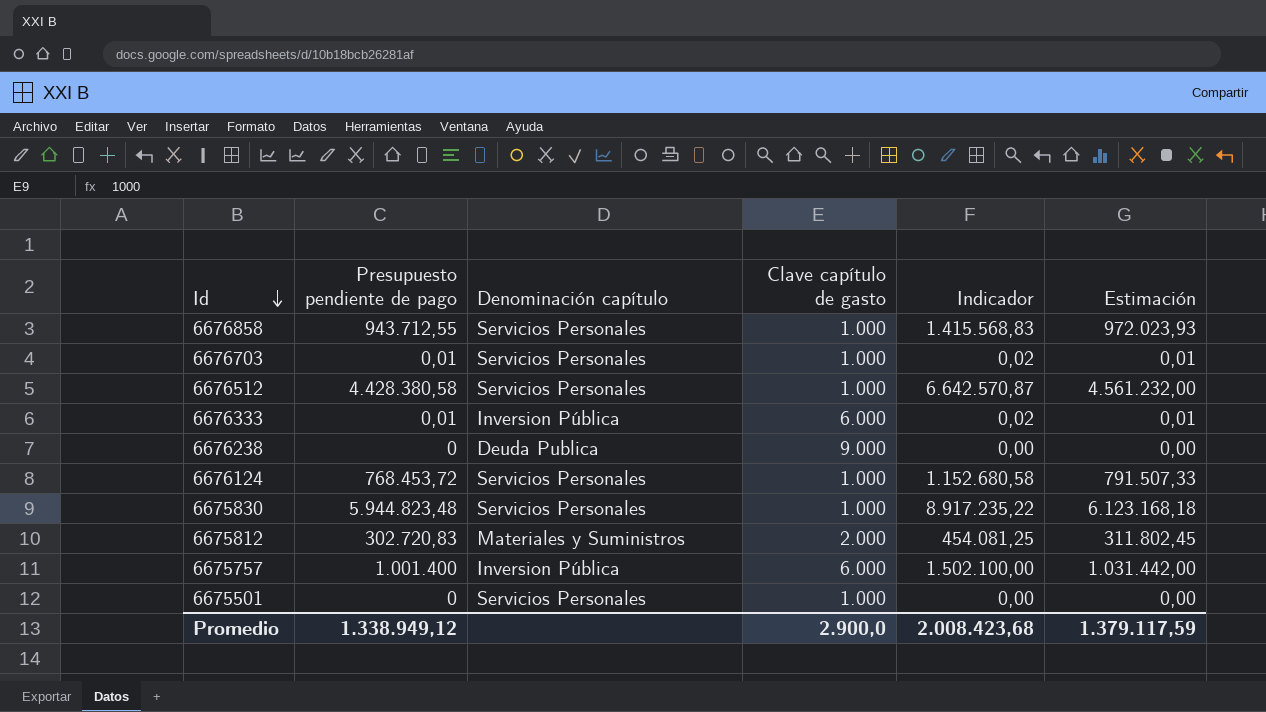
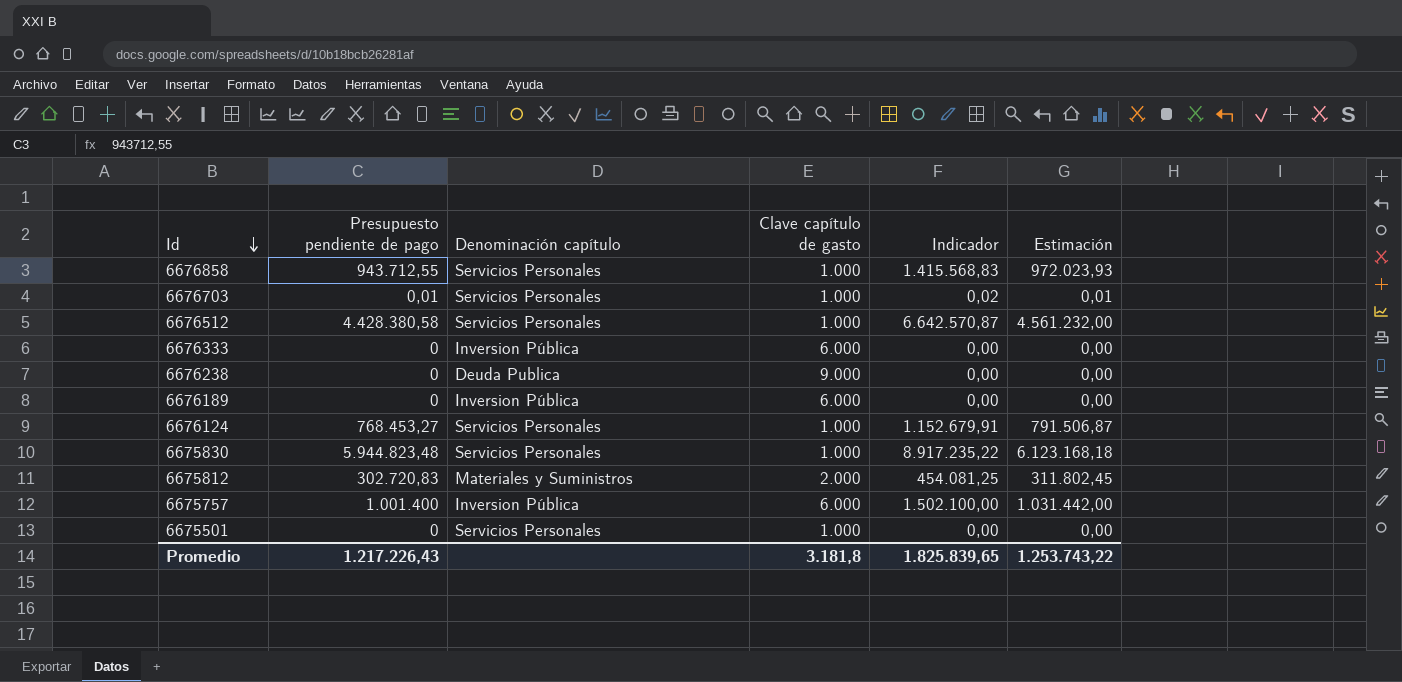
6676333 | Presupuesto pendiente de pago: 0,01 -> 0
6676333 | Indicador: 0,02 -> 0,00
6676333 | Estimación: 0,01 -> 0,00
row 6676189: none -> 0 | Inversion Pública | 6.000 | 0,00 | 0,00
6676124 | Presupuesto pendiente de pago: 768.453,72 -> 768.453,27
6676124 | Indicador: 1.152.680,58 -> 1.152.679,91
6676124 | Estimación: 791.507,33 -> 791.506,87
Promedio | Presupuesto pendiente de pago: 1.338.949,12 -> 1.217.226,43
Promedio | Clave capítulo de gasto: 2.900,0 -> 3.181,8
Promedio | Indicador: 2.008.423,68 -> 1.825.839,65
Promedio | Estimación: 1.379.117,59 -> 1.253.743,22

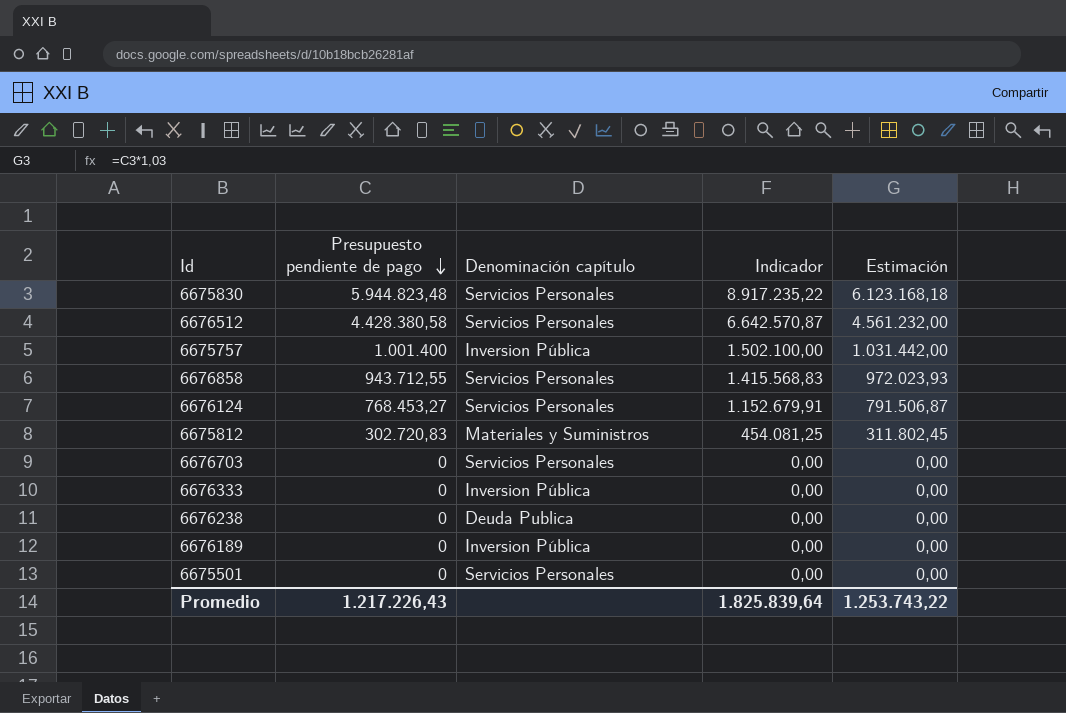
row order: Id descending -> Presupuesto pendiente de pago descending
column Clave capítulo de gasto | position: 4 -> none
6676703 | Presupuesto pendiente de pago: 0,01 -> 0
6676703 | Indicador: 0,02 -> 0,00
6676703 | Estimación: 0,01 -> 0,00
Promedio | Indicador: 1.825.839,65 -> 1.825.839,64

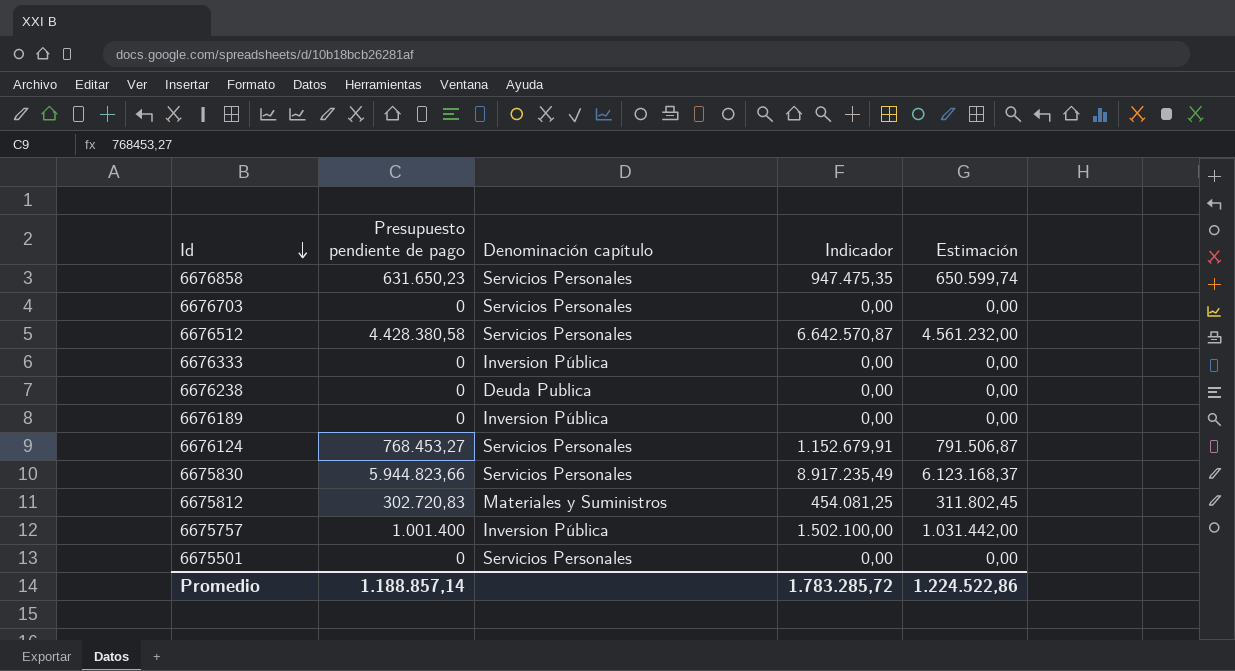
row order: Presupuesto pendiente de pago descending -> Id descending
6676858 | Presupuesto pendiente de pago: 943.712,55 -> 631.650,23
6676858 | Indicador: 1.415.568,83 -> 947.475,35
6676858 | Estimación: 972.023,93 -> 650.599,74
6675830 | Presupuesto pendiente de pago: 5.944.823,48 -> 5.944.823,66
6675830 | Indicador: 8.917.235,22 -> 8.917.235,49
6675830 | Estimación: 6.123.168,18 -> 6.123.168,37
Promedio | Presupuesto pendiente de pago: 1.217.226,43 -> 1.188.857,14
Promedio | Indicador: 1.825.839,64 -> 1.783.285,72
Promedio | Estimación: 1.253.743,22 -> 1.224.522,86

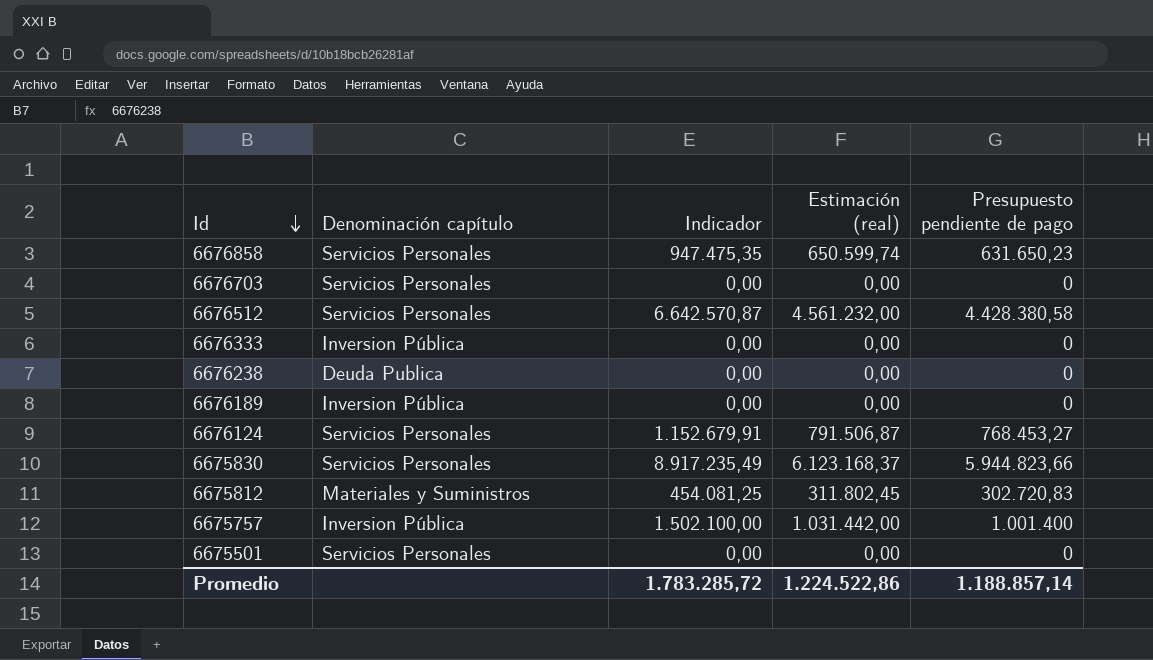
column name: Estimación -> Estimación (real)
column Presupuesto pendiente de pago | position: 2 -> 5

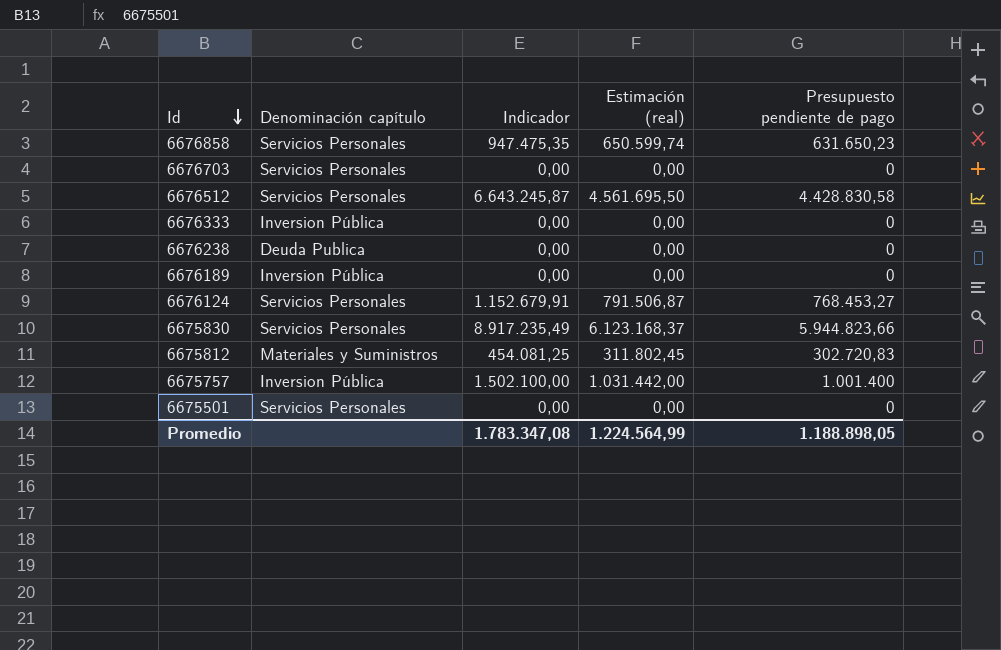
6676512 | Indicador: 6.642.570,87 -> 6.643.245,87
6676512 | Estimación (real): 4.561.232,00 -> 4.561.695,50
6676512 | Presupuesto pendiente de pago: 4.428.380,58 -> 4.428.830,58
Promedio | Indicador: 1.783.285,72 -> 1.783.347,08
Promedio | Estimación (real): 1.224.522,86 -> 1.224.564,99
Promedio | Presupuesto pendiente de pago: 1.188.857,14 -> 1.188.898,05

